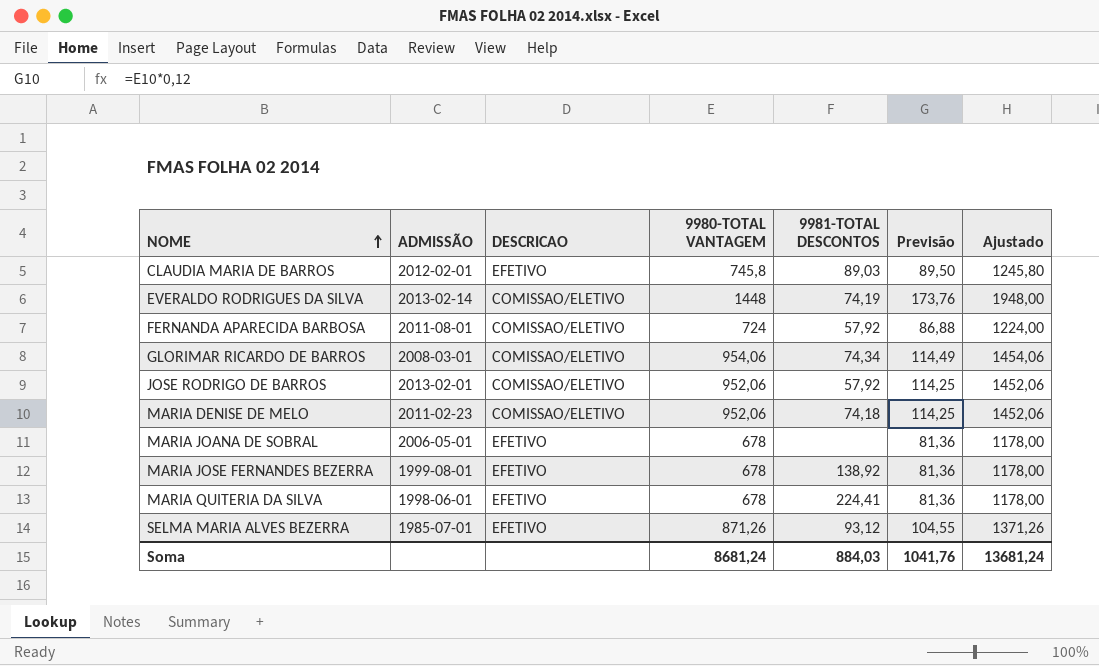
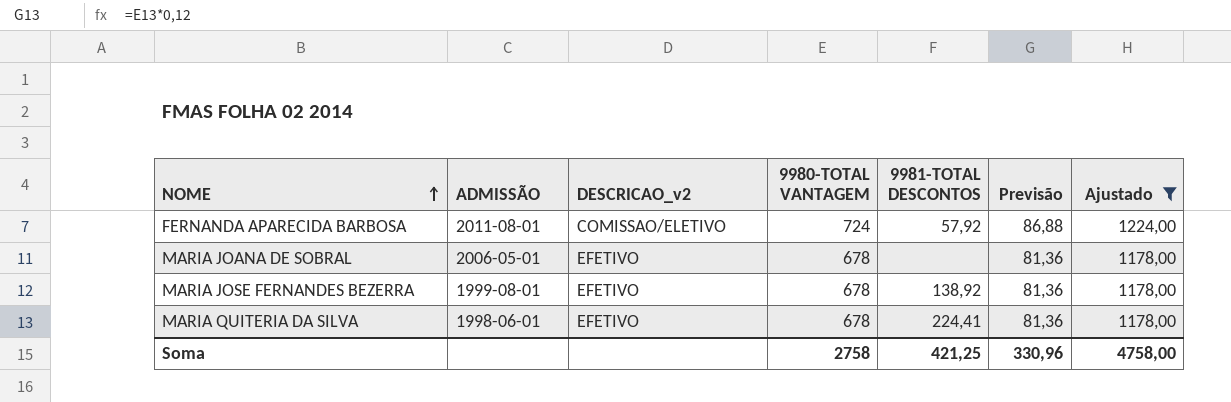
filter: none -> Ajustado <= 1224,00
column name: DESCRICAO -> DESCRICAO_v2
Soma | 9980-TOTAL VANTAGEM: 8681,24 -> 2758
Soma | 9981-TOTAL DESCONTOS: 884,03 -> 421,25
Soma | Previsão: 1041,76 -> 330,96
Soma | Ajustado: 13681,24 -> 4758,00

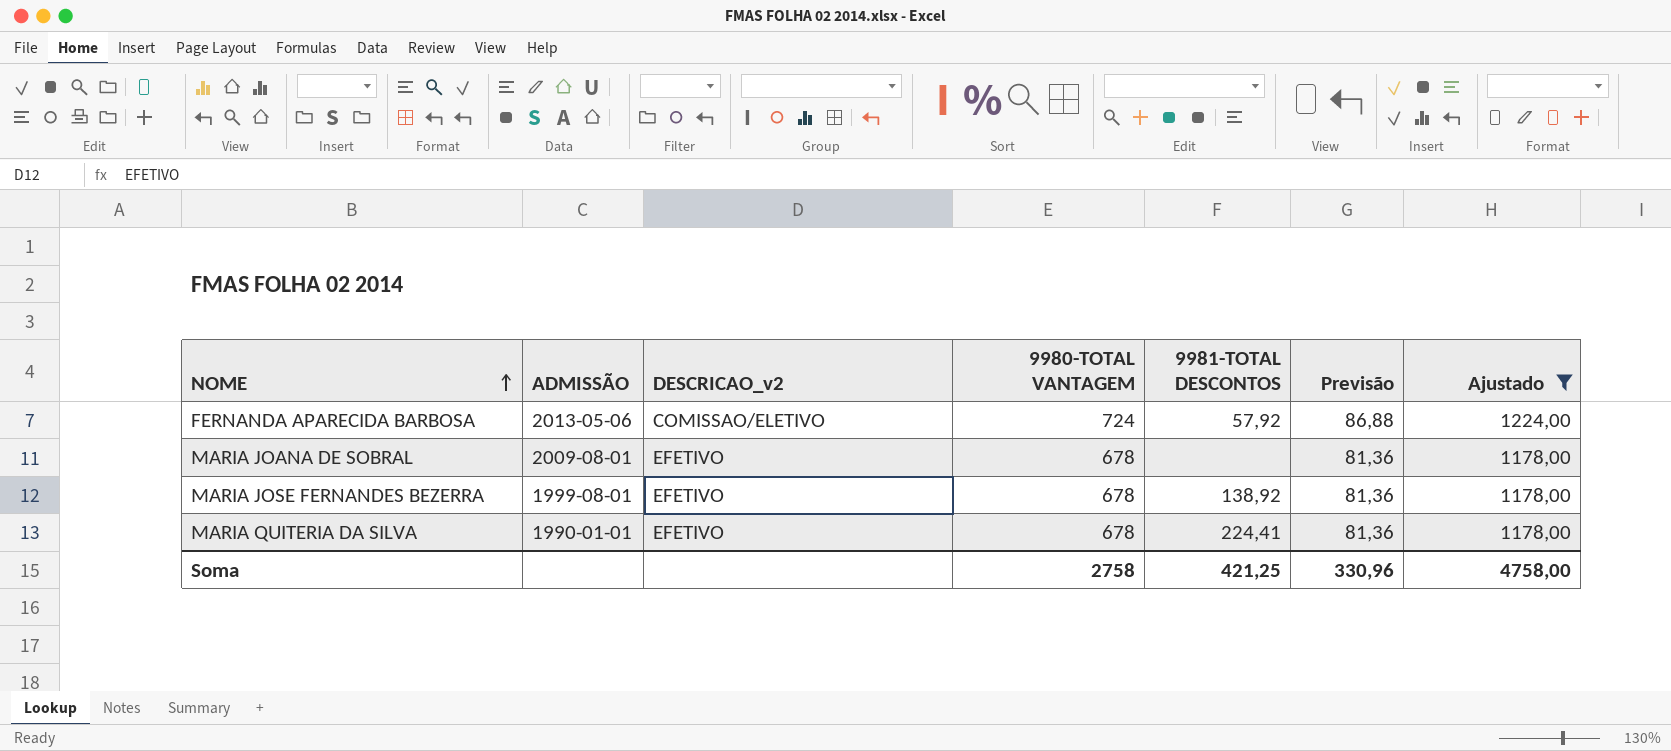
FERNANDA APARECIDA BARBOSA | ADMISSÃO: 2011-08-01 -> 2013-05-06
MARIA JOANA DE SOBRAL | ADMISSÃO: 2006-05-01 -> 2009-08-01
MARIA QUITERIA DA SILVA | ADMISSÃO: 1998-06-01 -> 1990-01-01

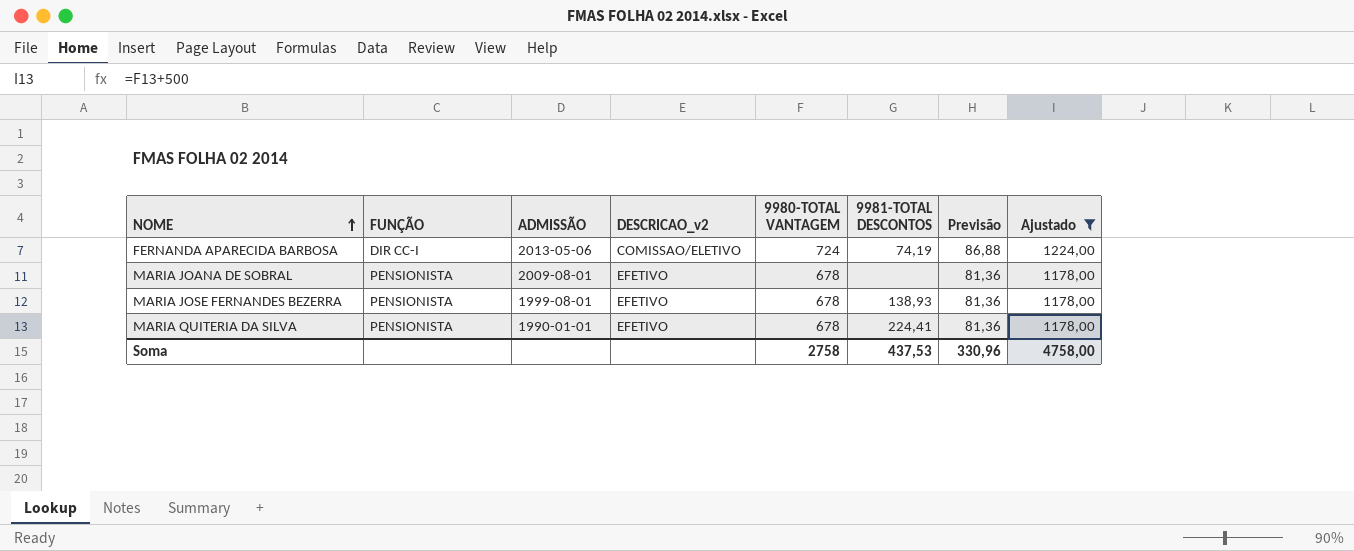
column FUNÇÃO | position: none -> 2
FERNANDA APARECIDA BARBOSA | 9981-TOTAL DESCONTOS: 57,92 -> 74,19
MARIA JOSE FERNANDES BEZERRA | 9981-TOTAL DESCONTOS: 138,92 -> 138,93
Soma | 9981-TOTAL DESCONTOS: 421,25 -> 437,53

